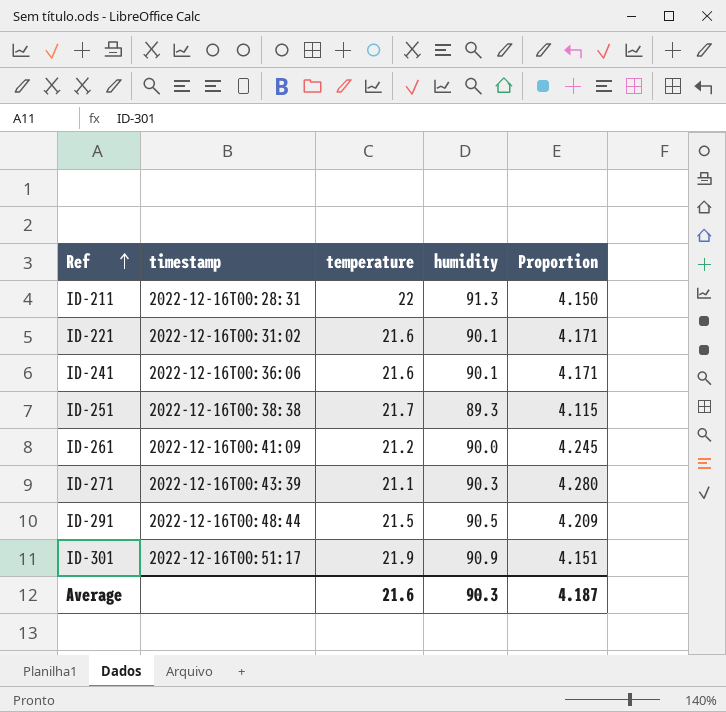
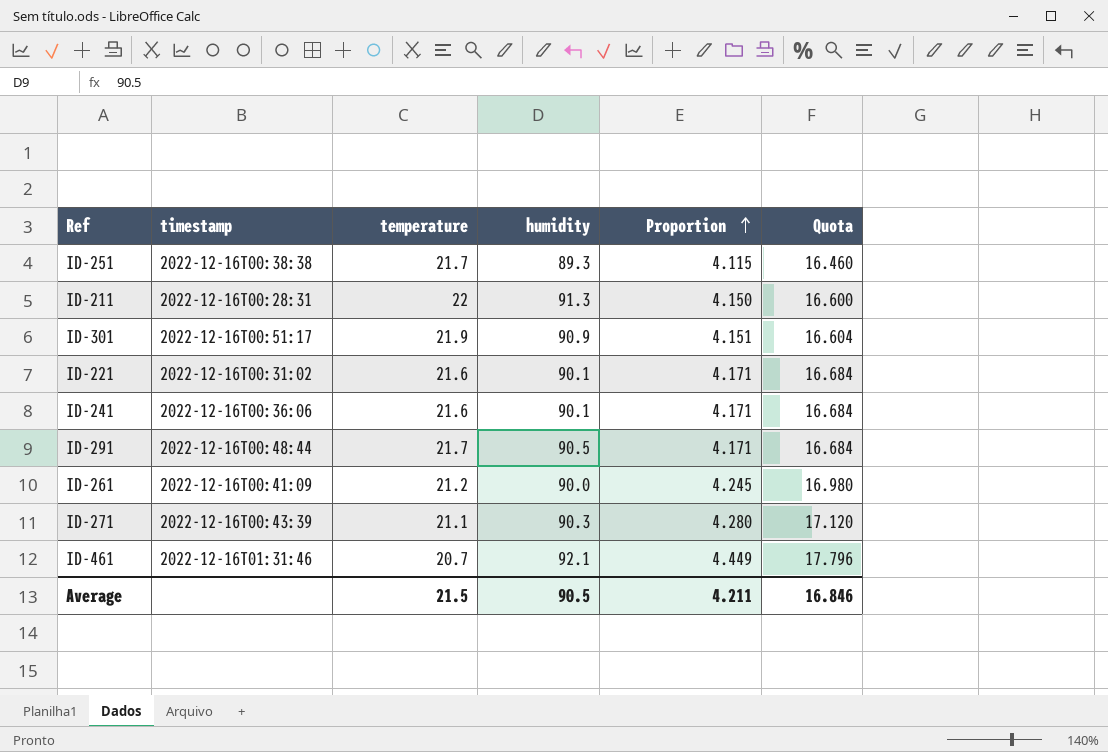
row order: Ref ascending -> Proportion ascending
column Quota | formula: none -> [Proportion] * 4
ID-291 | temperature: 21.5 -> 21.7
ID-291 | Proportion: 4.209 -> 4.171
row ID-461: none -> 2022-12-16T01:31:46 | 20.7 | 92.1 | 4.449 | 17.796
Average | temperature: 21.6 -> 21.5
Average | humidity: 90.3 -> 90.5
Average | Proportion: 4.187 -> 4.211

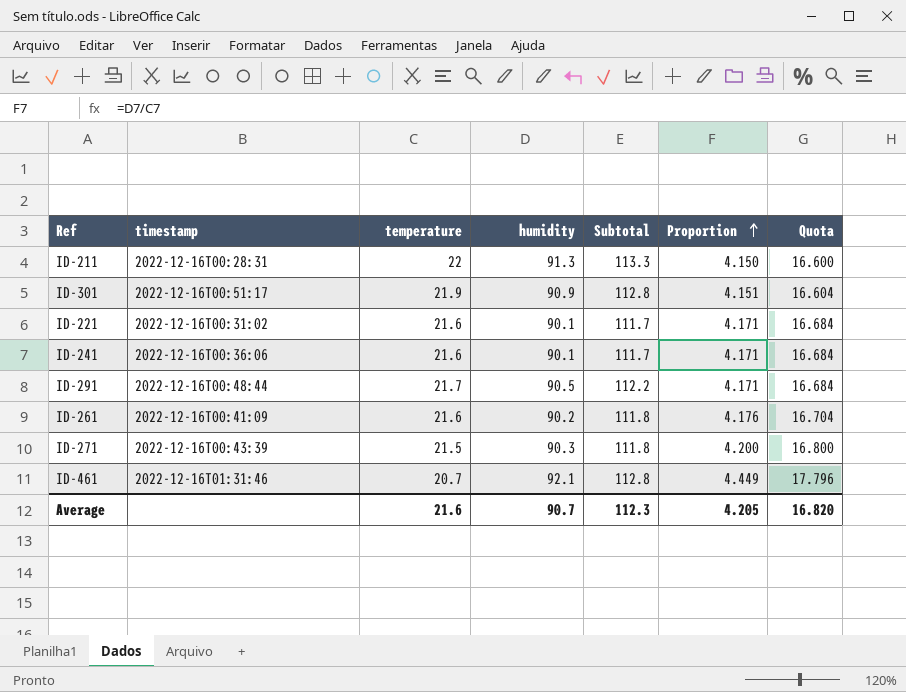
column Subtotal | formula: none -> [temperature] + [humidity]
row ID-251: 2022-12-16T00:38:38 | 21.7 | 89.3 | 4.115 | 16.460 -> none
ID-261 | temperature: 21.2 -> 21.6
ID-261 | humidity: 90.0 -> 90.2
ID-261 | Proportion: 4.245 -> 4.176
ID-261 | Quota: 16.980 -> 16.704
ID-271 | temperature: 21.1 -> 21.5
ID-271 | Proportion: 4.280 -> 4.200
ID-271 | Quota: 17.120 -> 16.800
Average | temperature: 21.5 -> 21.6
Average | humidity: 90.5 -> 90.7
Average | Proportion: 4.211 -> 4.205
Average | Quota: 16.846 -> 16.820

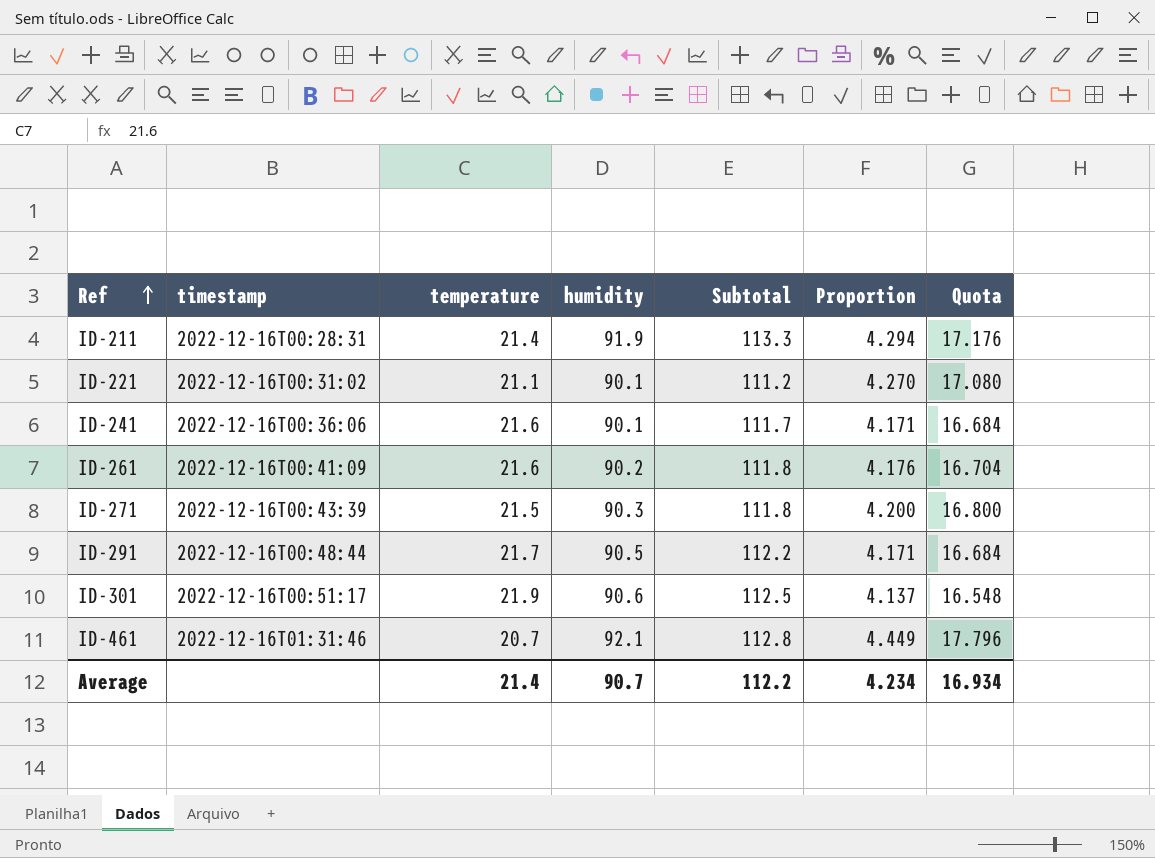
row order: Proportion ascending -> Ref ascending
ID-211 | temperature: 22 -> 21.4
ID-211 | humidity: 91.3 -> 91.9
ID-211 | Proportion: 4.150 -> 4.294
ID-211 | Quota: 16.600 -> 17.176
ID-221 | temperature: 21.6 -> 21.1
ID-221 | Subtotal: 111.7 -> 111.2
ID-221 | Proportion: 4.171 -> 4.270
ID-221 | Quota: 16.684 -> 17.080
ID-301 | humidity: 90.9 -> 90.6
ID-301 | Subtotal: 112.8 -> 112.5
ID-301 | Proportion: 4.151 -> 4.137
ID-301 | Quota: 16.604 -> 16.548
Average | temperature: 21.6 -> 21.4
Average | Subtotal: 112.3 -> 112.2
Average | Proportion: 4.205 -> 4.234
Average | Quota: 16.820 -> 16.934

